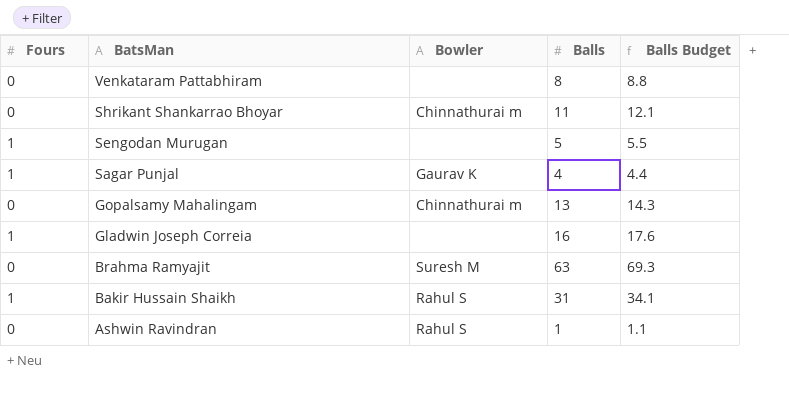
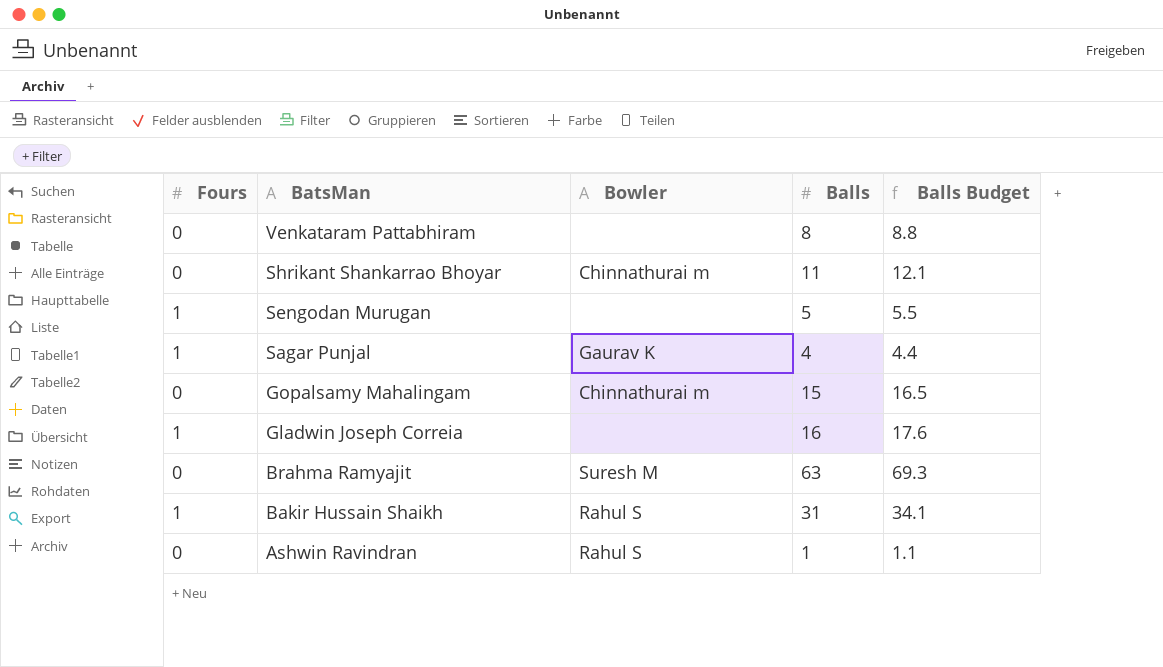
Gopalsamy Mahalingam | Balls: 13 -> 15
Gopalsamy Mahalingam | Balls Budget: 14.3 -> 16.5

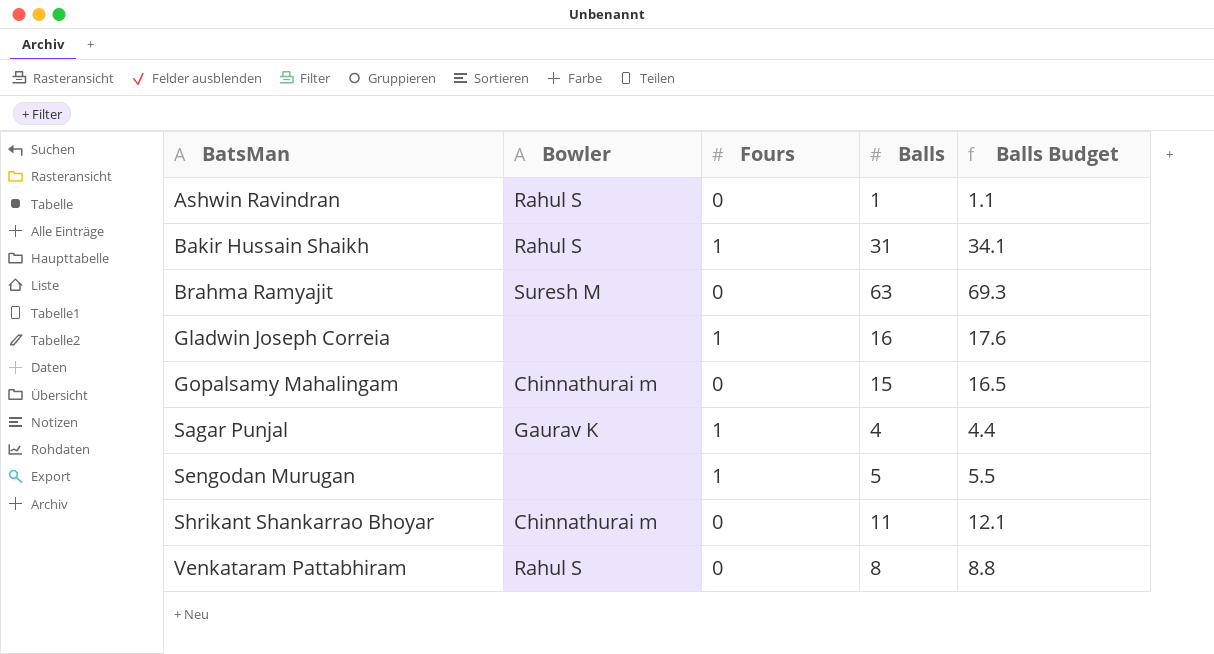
row order: BatsMan descending -> BatsMan ascending
column Fours | position: 1 -> 3
Venkataram Pattabhiram | Bowler: none -> Rahul S

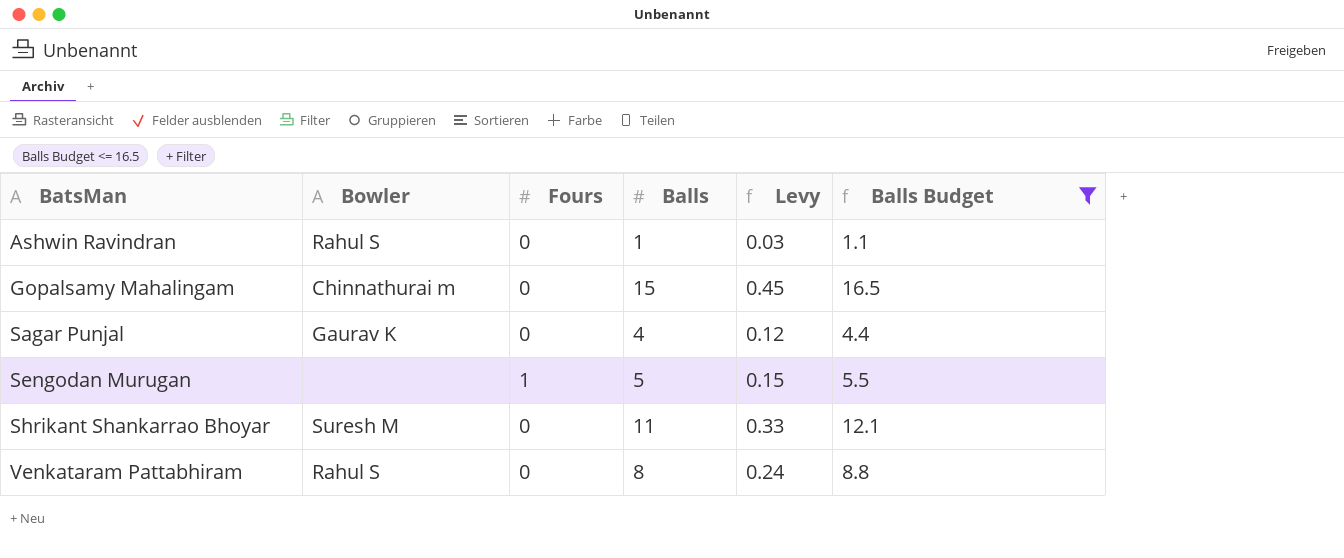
filter: none -> Balls Budget <= 16.5
column Levy | formula: none -> [Balls] * 0.03
Sagar Punjal | Fours: 1 -> 0
Shrikant Shankarrao Bhoyar | Bowler: Chinnathurai m -> Suresh M

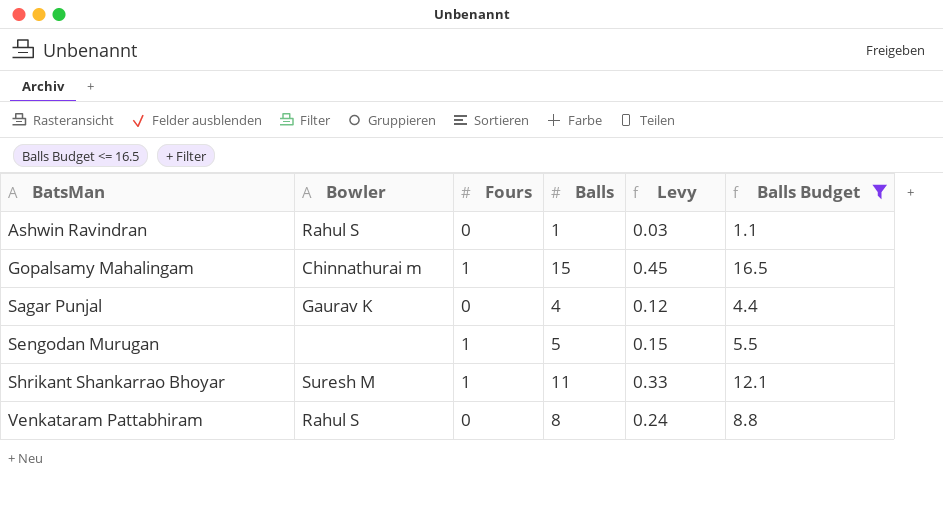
Gopalsamy Mahalingam | Fours: 0 -> 1
Shrikant Shankarrao Bhoyar | Fours: 0 -> 1

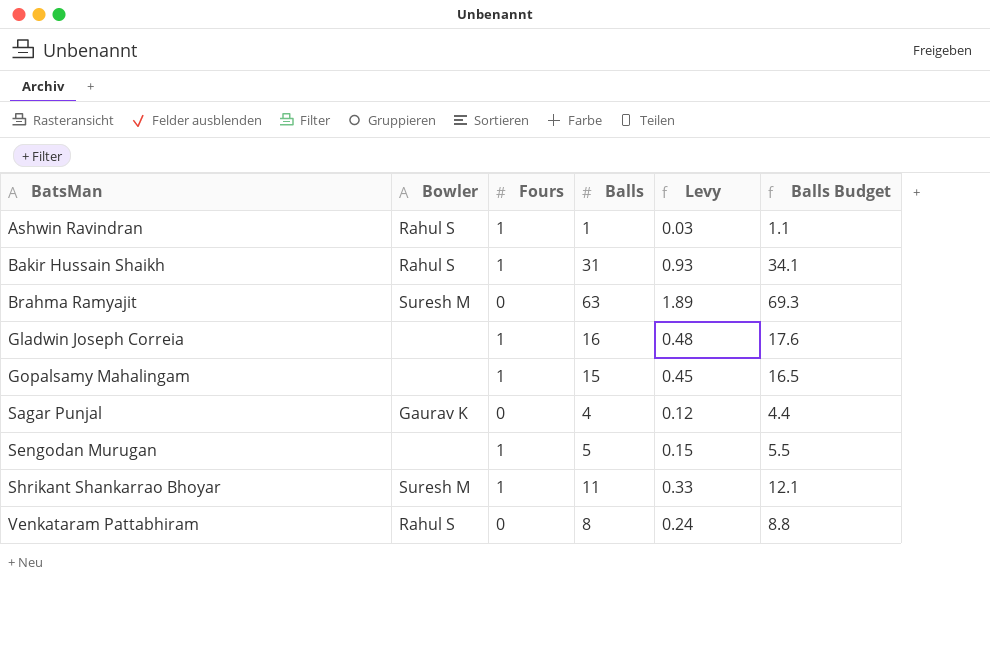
filter: Balls Budget <= 16.5 -> none
Ashwin Ravindran | Fours: 0 -> 1
Gopalsamy Mahalingam | Bowler: Chinnathurai m -> none

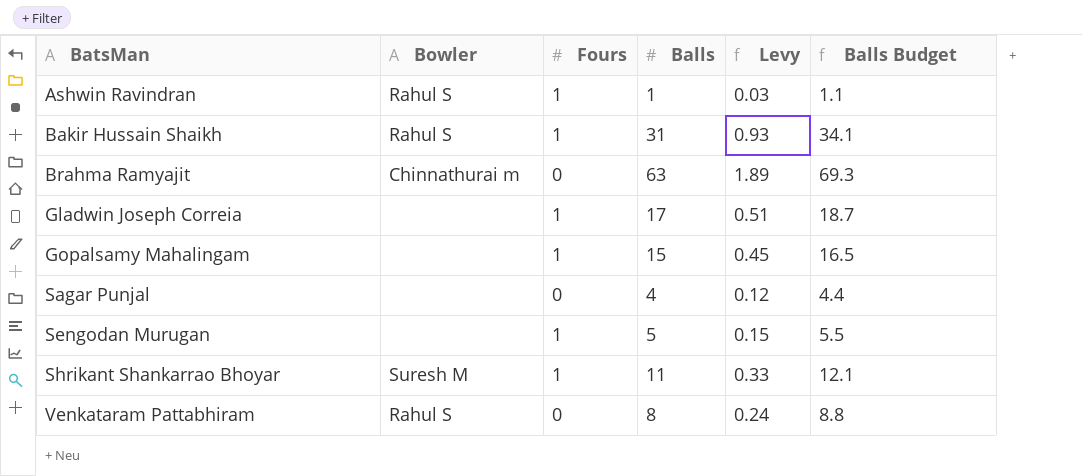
Brahma Ramyajit | Bowler: Suresh M -> Chinnathurai m
Gladwin Joseph Correia | Balls: 16 -> 17
Gladwin Joseph Correia | Levy: 0.48 -> 0.51
Gladwin Joseph Correia | Balls Budget: 17.6 -> 18.7
Sagar Punjal | Bowler: Gaurav K -> none

